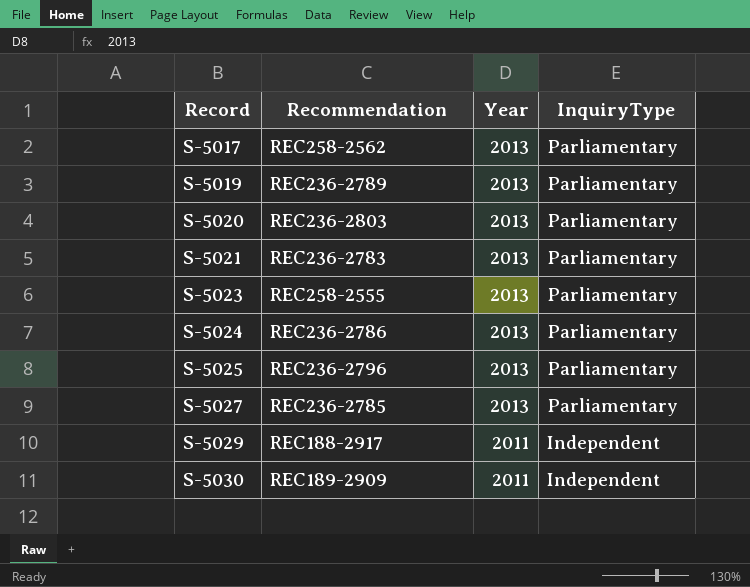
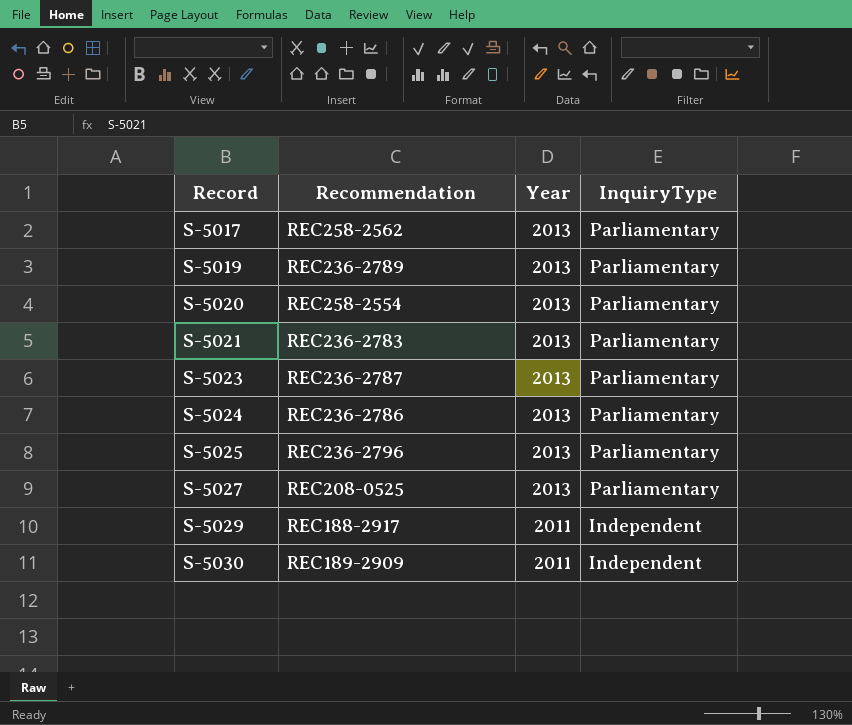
S-5020 | Recommendation: REC236-2803 -> REC258-2554
S-5023 | Recommendation: REC258-2555 -> REC236-2787
S-5027 | Recommendation: REC236-2785 -> REC208-0525

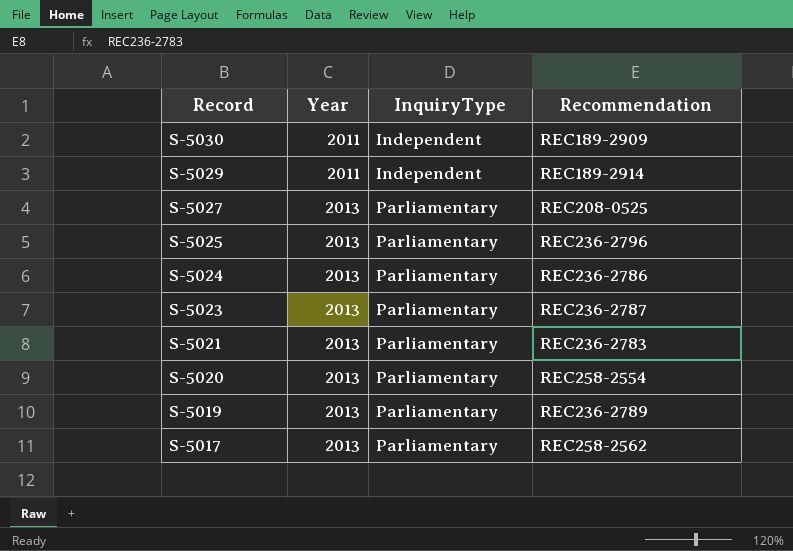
row order: Record ascending -> Record descending
column Recommendation | position: 2 -> 4
S-5029 | Recommendation: REC188-2917 -> REC189-2914

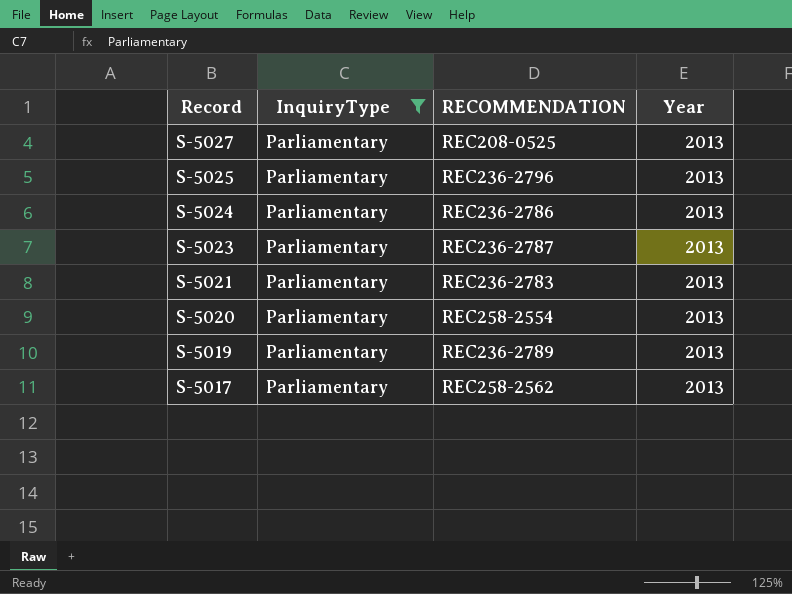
filter: none -> InquiryType = Parliamentary
column name: Recommendation -> RECOMMENDATION
column Year | position: 2 -> 4

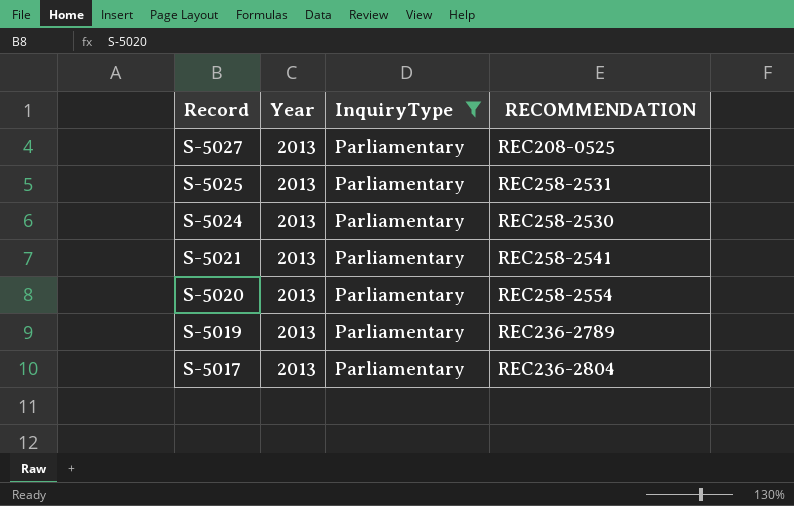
column Year | position: 4 -> 2
row S-5023: Parliamentary | REC236-2787 | 2013 -> none
S-5025 | RECOMMENDATION: REC236-2796 -> REC258-2531
S-5024 | RECOMMENDATION: REC236-2786 -> REC258-2530
S-5021 | RECOMMENDATION: REC236-2783 -> REC258-2541
S-5017 | RECOMMENDATION: REC258-2562 -> REC236-2804

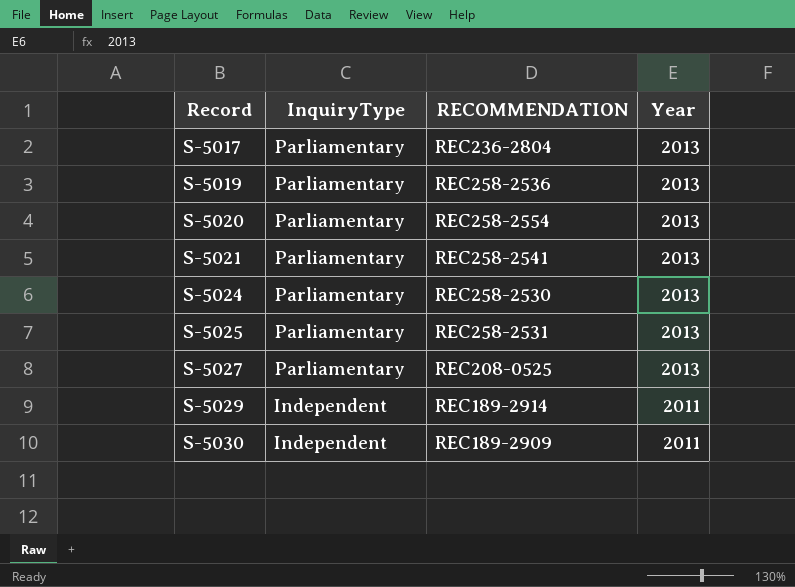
filter: InquiryType = Parliamentary -> none
row order: Record descending -> Record ascending
column Year | position: 2 -> 4
S-5019 | RECOMMENDATION: REC236-2789 -> REC258-2536

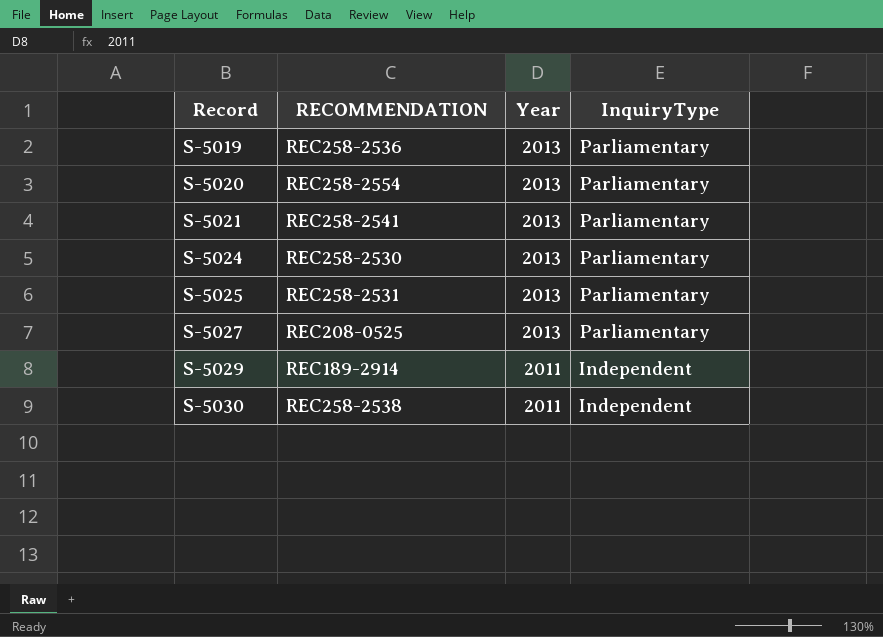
column InquiryType | position: 2 -> 4
row S-5017: Parliamentary | REC236-2804 | 2013 -> none
S-5030 | RECOMMENDATION: REC189-2909 -> REC258-2538

